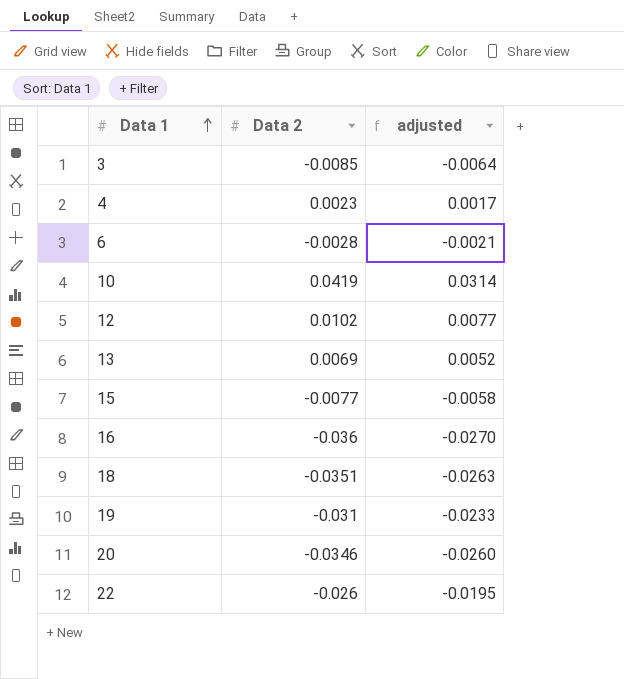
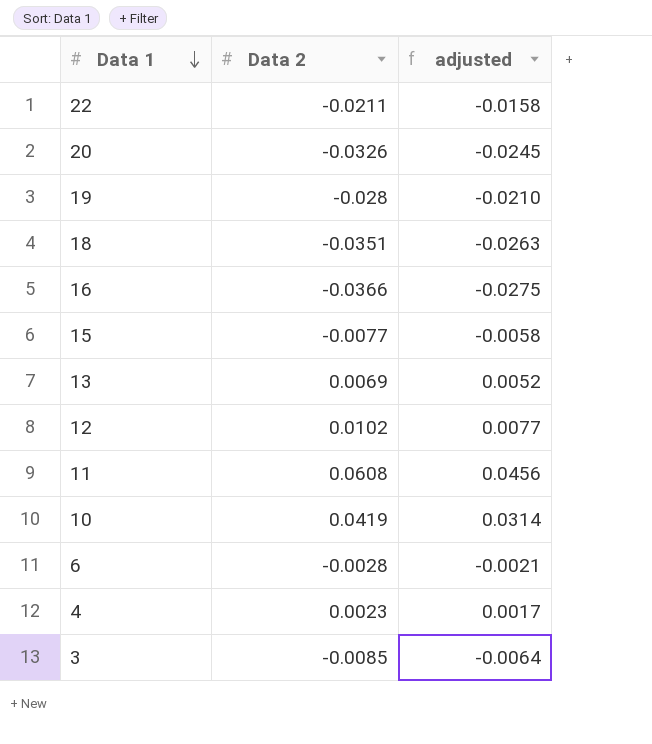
row order: Data 1 ascending -> Data 1 descending
22 | Data 2: -0.026 -> -0.0211
22 | adjusted: -0.0195 -> -0.0158
20 | Data 2: -0.0346 -> -0.0326
20 | adjusted: -0.0260 -> -0.0245
19 | Data 2: -0.031 -> -0.028
19 | adjusted: -0.0233 -> -0.0210
16 | Data 2: -0.036 -> -0.0366
16 | adjusted: -0.0270 -> -0.0275
row 11: none -> 0.0608 | 0.0456

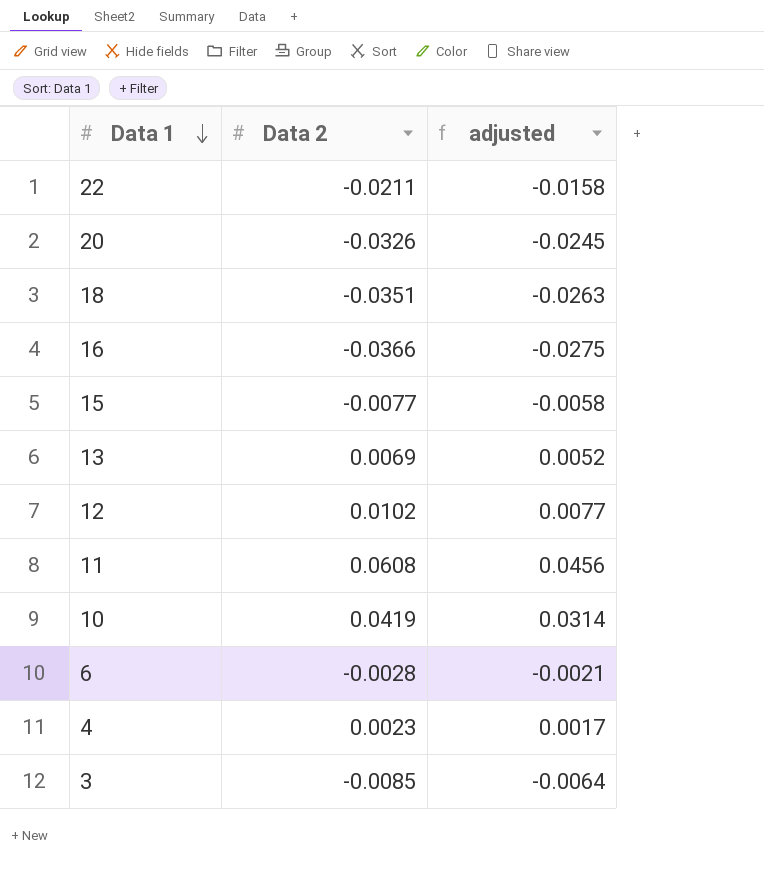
row 19: -0.028 | -0.0210 -> none

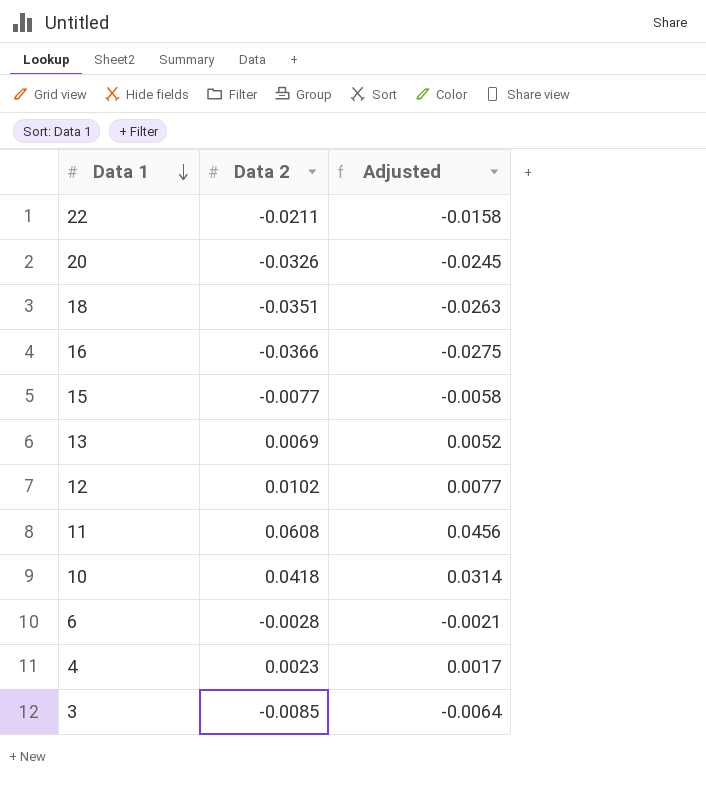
column name: adjusted -> Adjusted
10 | Data 2: 0.0419 -> 0.0418

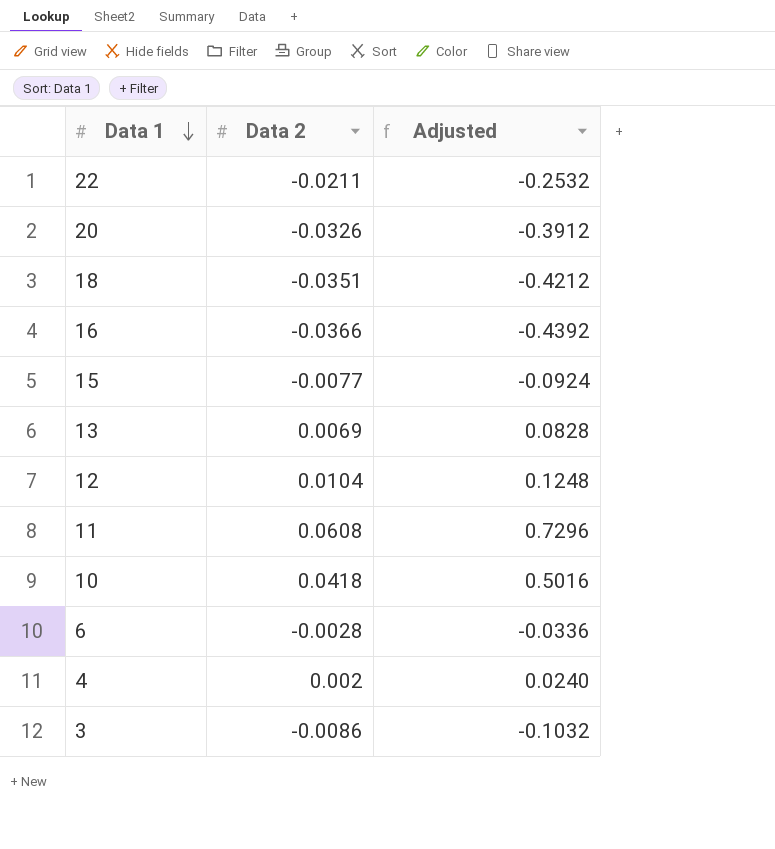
column Adjusted | formula: [Data 2] * 0.75 -> [Data 2] * 12
12 | Data 2: 0.0102 -> 0.0104
4 | Data 2: 0.0023 -> 0.002
3 | Data 2: -0.0085 -> -0.0086

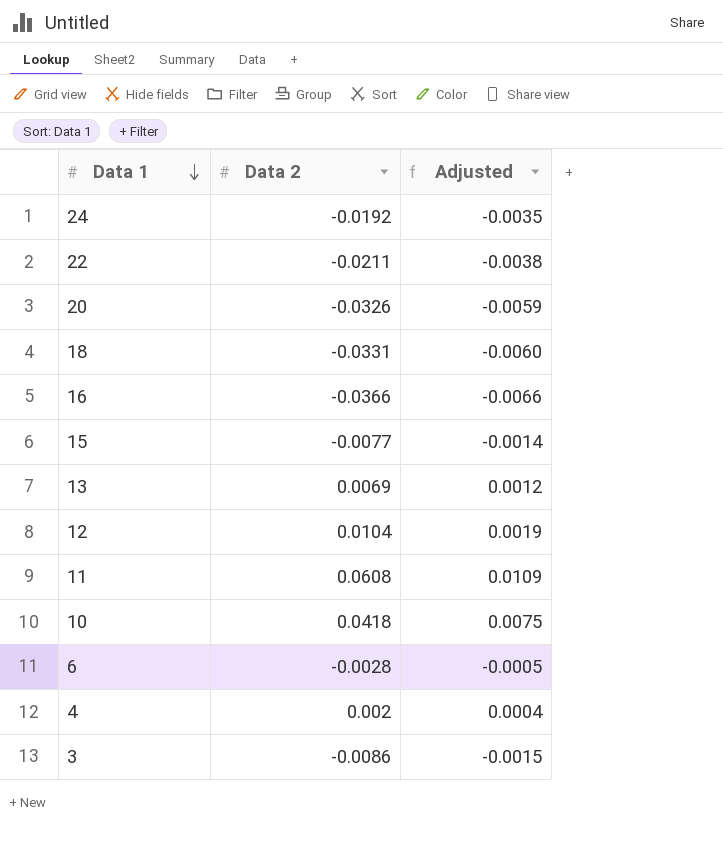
column Adjusted | formula: [Data 2] * 12 -> [Data 2] * 0.18
row 24: none -> -0.0192 | -0.0035
18 | Data 2: -0.0351 -> -0.0331

